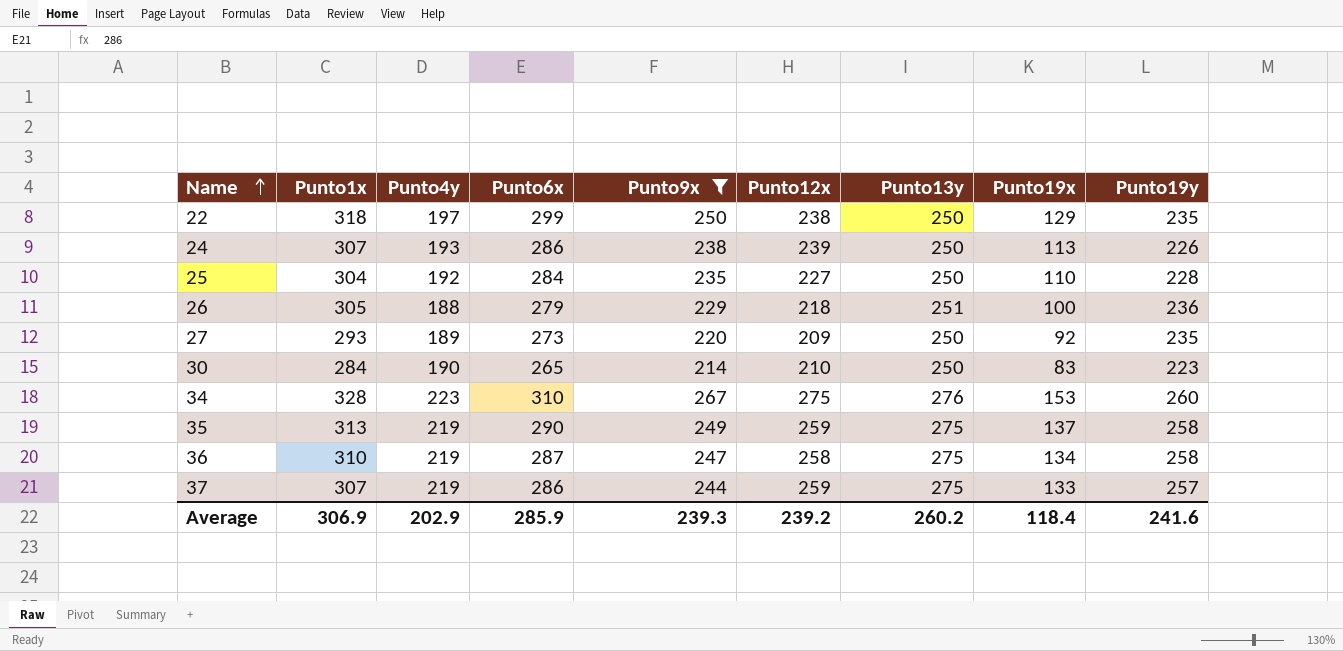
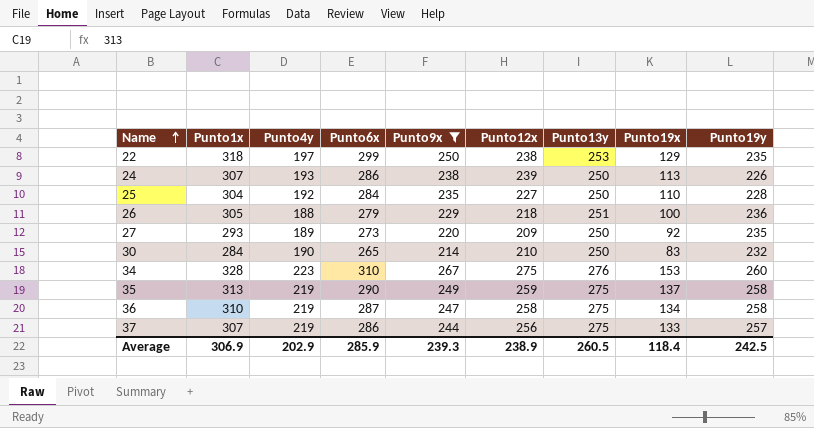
22 | Punto13y: 250 -> 253
30 | Punto19y: 223 -> 232
37 | Punto12x: 259 -> 256
Average | Punto12x: 239.2 -> 238.9
Average | Punto13y: 260.2 -> 260.5
Average | Punto19y: 241.6 -> 242.5

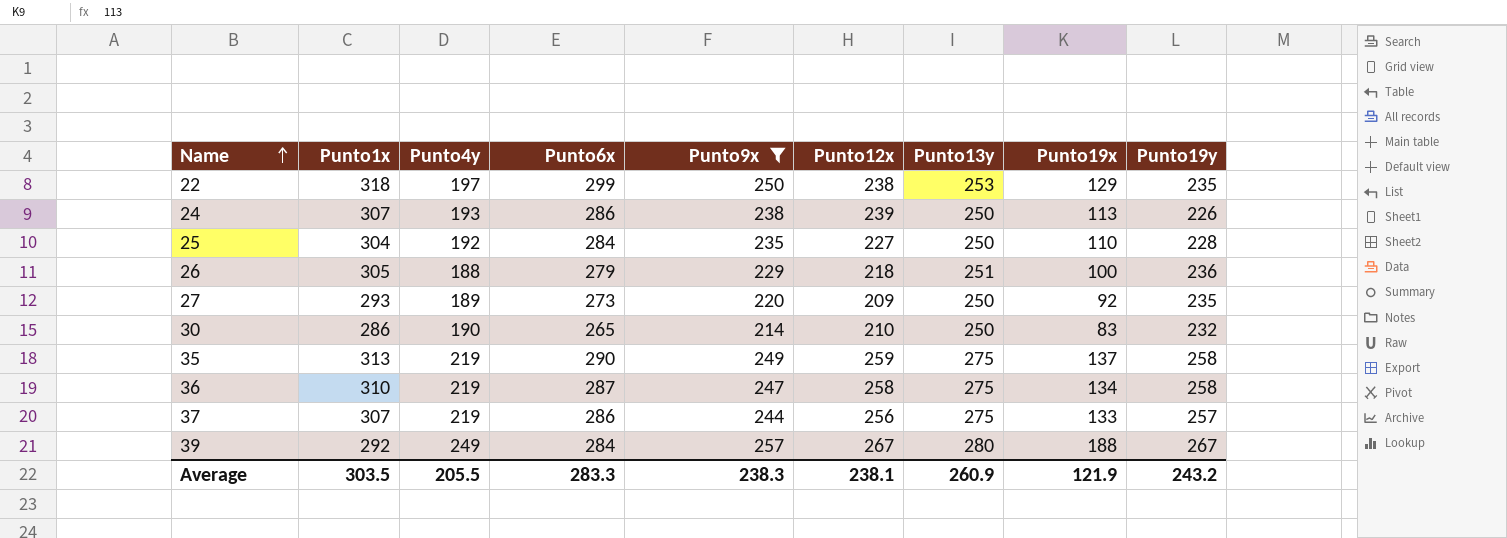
row 34: 328 | 223 | 310 | 267 | 275 | 276 | 153 | 260 -> none
30 | Punto1x: 284 -> 286
row 39: none -> 292 | 249 | 284 | 257 | 267 | 280 | 188 | 267
Average | Punto1x: 306.9 -> 303.5
Average | Punto4y: 202.9 -> 205.5
Average | Punto6x: 285.9 -> 283.3
Average | Punto9x: 239.3 -> 238.3
Average | Punto12x: 238.9 -> 238.1
Average | Punto13y: 260.5 -> 260.9
Average | Punto19x: 118.4 -> 121.9
Average | Punto19y: 242.5 -> 243.2

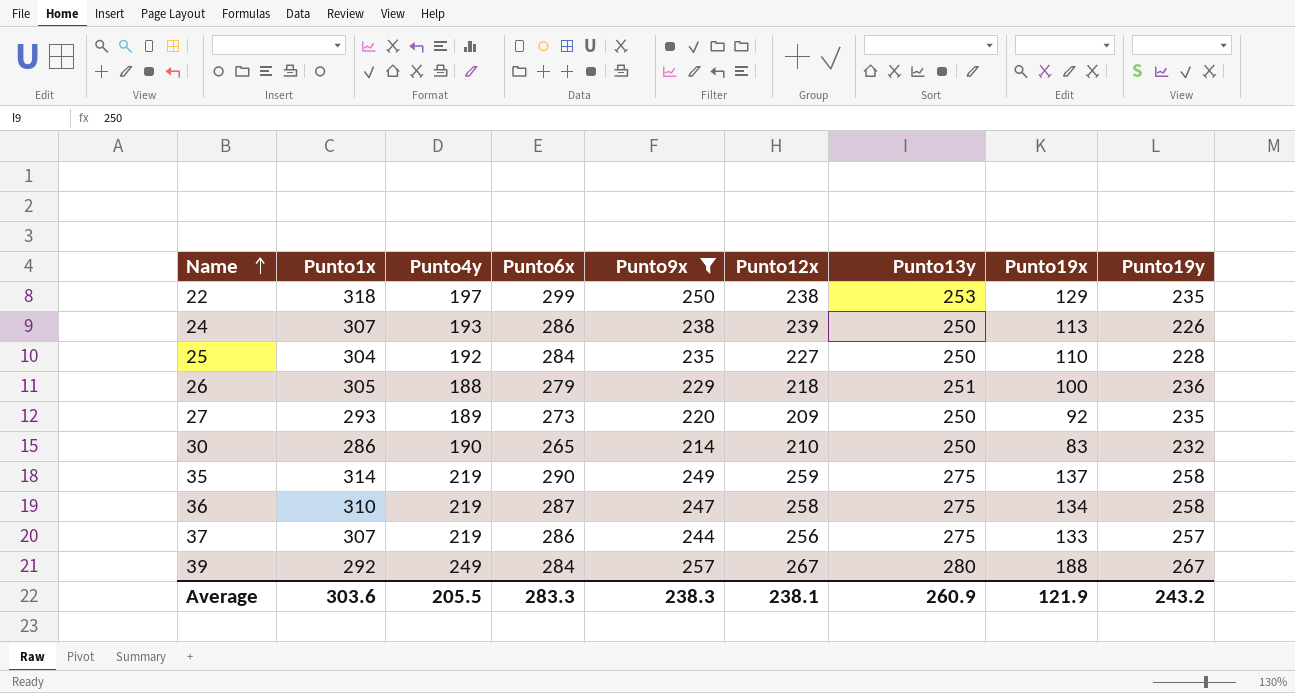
35 | Punto1x: 313 -> 314
Average | Punto1x: 303.5 -> 303.6

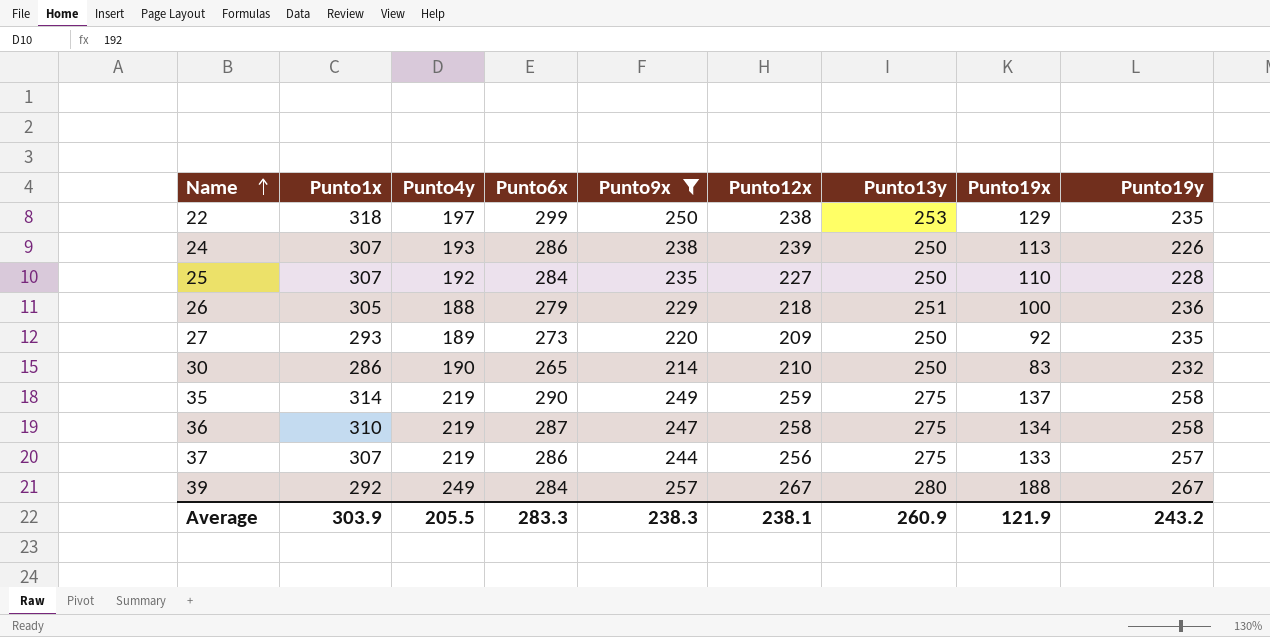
25 | Punto1x: 304 -> 307
Average | Punto1x: 303.6 -> 303.9

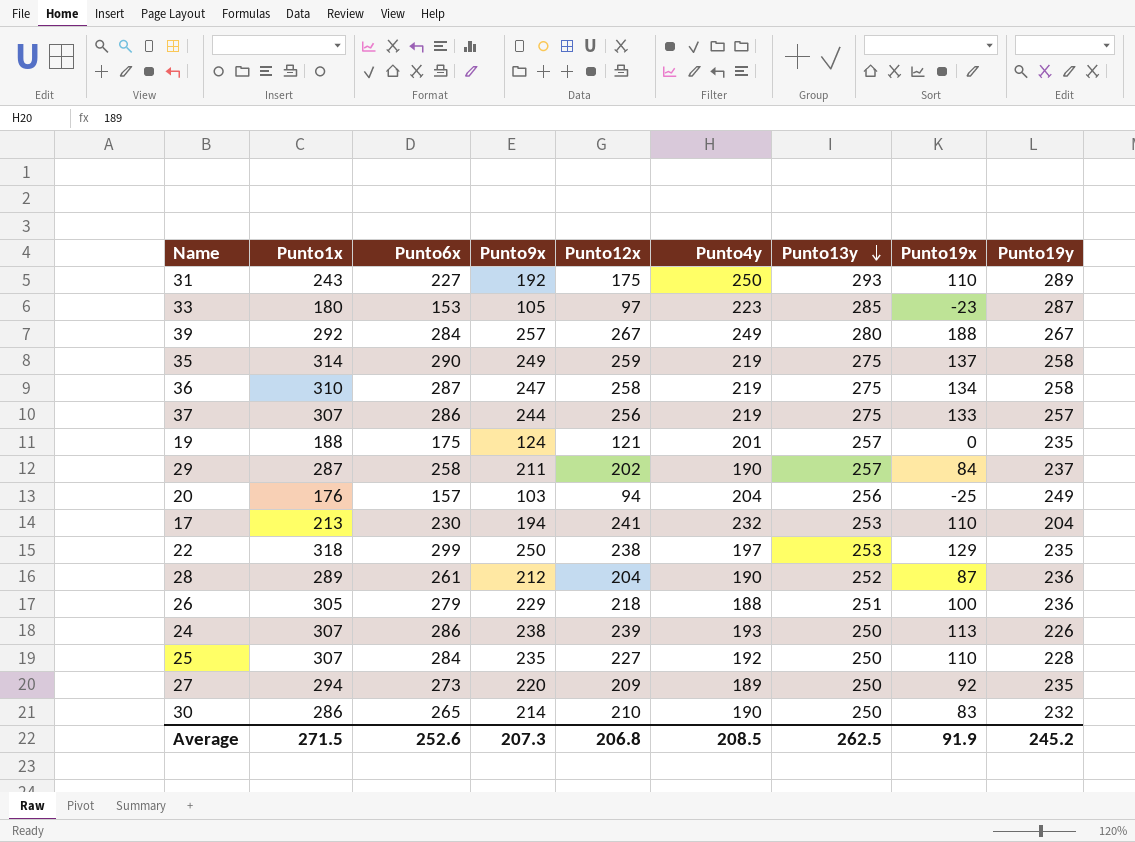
filter: Punto9x >= 214 -> none
row order: Name ascending -> Punto13y descending
column Punto4y | position: 3 -> 6
27 | Punto1x: 293 -> 294
Average | Punto1x: 303.9 -> 271.5
Average | Punto6x: 283.3 -> 252.6
Average | Punto9x: 238.3 -> 207.3
Average | Punto12x: 238.1 -> 206.8
Average | Punto4y: 205.5 -> 208.5
Average | Punto13y: 260.9 -> 262.5
Average | Punto19x: 121.9 -> 91.9
Average | Punto19y: 243.2 -> 245.2

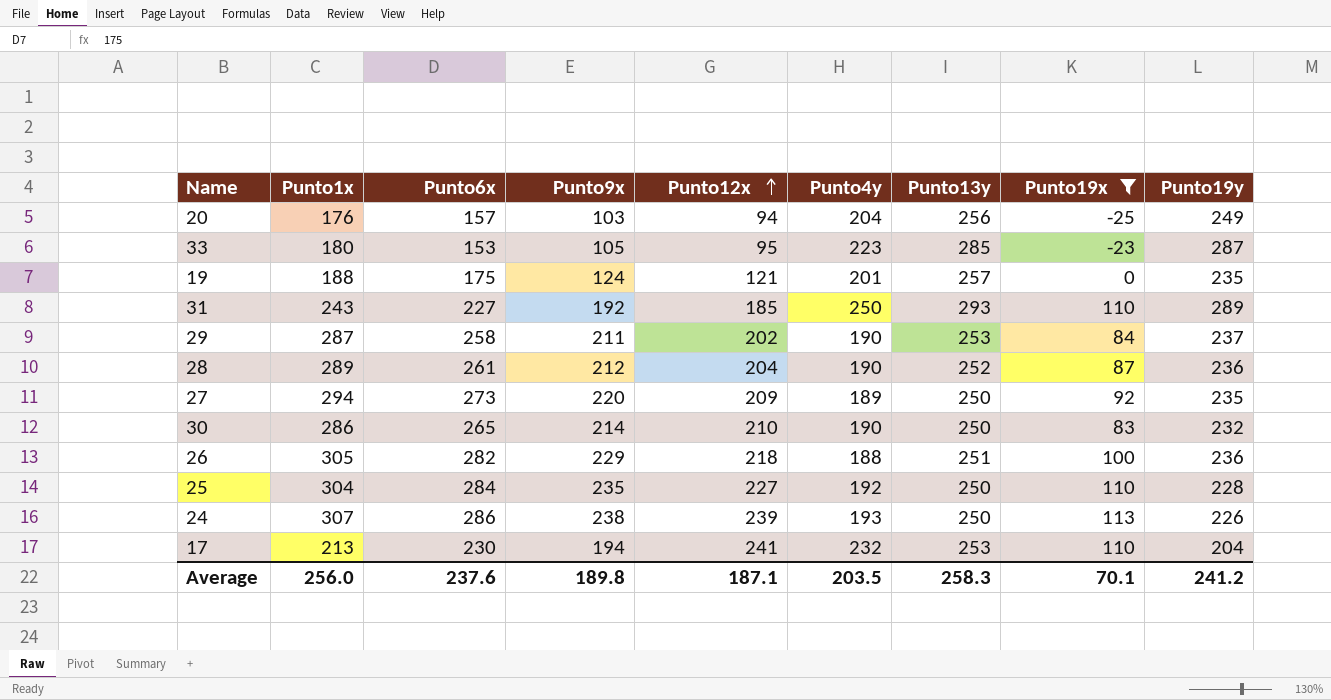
filter: none -> Punto19x <= 113
row order: Punto13y descending -> Punto12x ascending
33 | Punto12x: 97 -> 95
31 | Punto12x: 175 -> 185
29 | Punto13y: 257 -> 253
26 | Punto6x: 279 -> 282
25 | Punto1x: 307 -> 304
Average | Punto1x: 271.5 -> 256.0
Average | Punto6x: 252.6 -> 237.6
Average | Punto9x: 207.3 -> 189.8
Average | Punto12x: 206.8 -> 187.1
Average | Punto4y: 208.5 -> 203.5
Average | Punto13y: 262.5 -> 258.3
Average | Punto19x: 91.9 -> 70.1
Average | Punto19y: 245.2 -> 241.2

